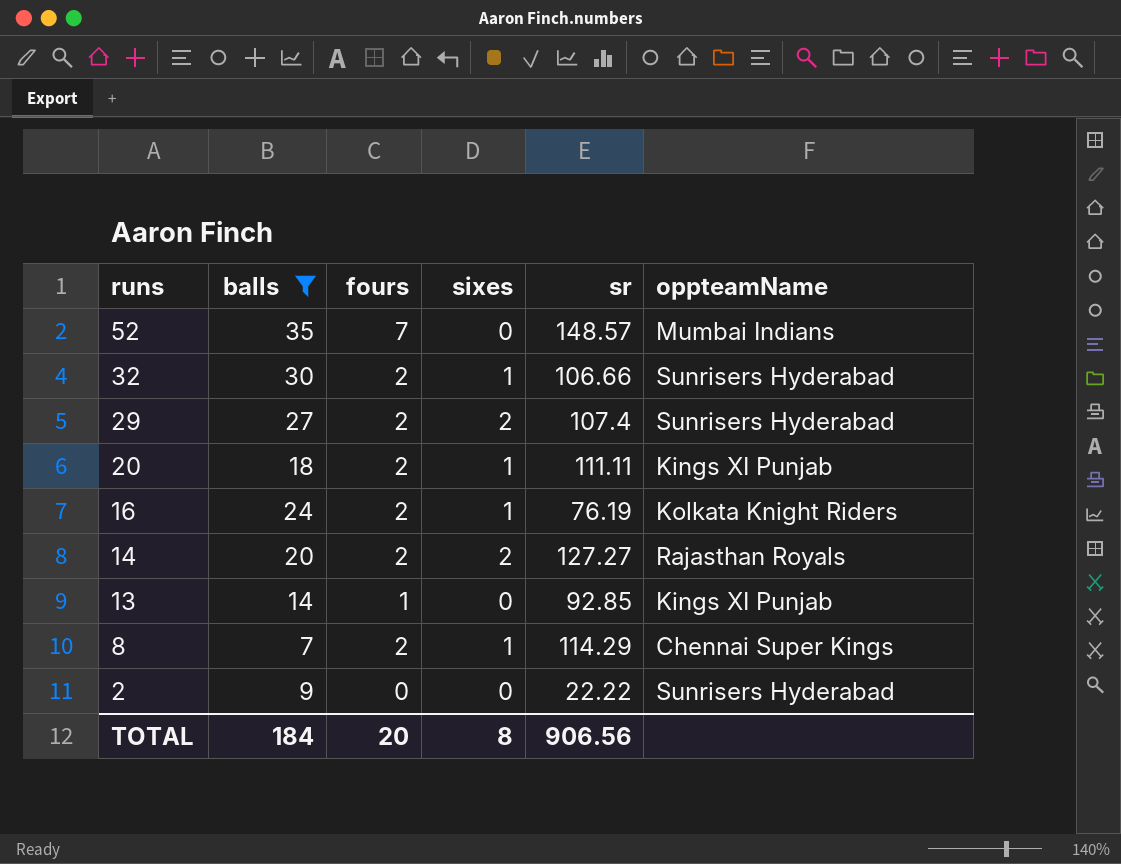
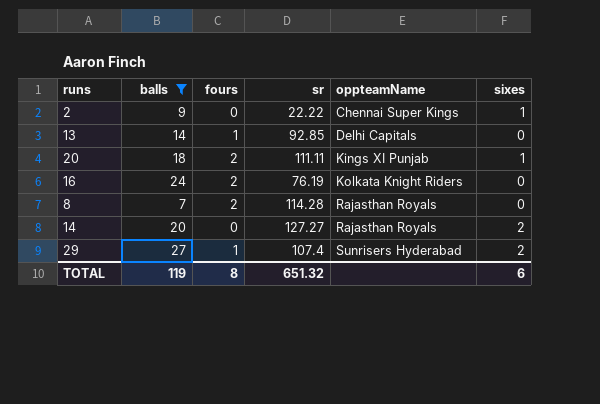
row order: runs descending -> oppteamName ascending
column sixes | position: 4 -> 6
row 52: 35 | 7 | 0 | 148.57 | Mumbai Indians -> none
row 32: 30 | 2 | 1 | 106.66 | Sunrisers Hyderabad -> none
2 | oppteamName: Sunrisers Hyderabad -> Chennai Super Kings
2 | sixes: 0 -> 1
13 | oppteamName: Kings XI Punjab -> Delhi Capitals
16 | sixes: 1 -> 0
8 | sr: 114.29 -> 114.28
8 | oppteamName: Chennai Super Kings -> Rajasthan Royals
8 | sixes: 1 -> 0
14 | fours: 2 -> 0
29 | fours: 2 -> 1
TOTAL | balls: 184 -> 119
TOTAL | fours: 20 -> 8
TOTAL | sr: 906.56 -> 651.32
TOTAL | sixes: 8 -> 6

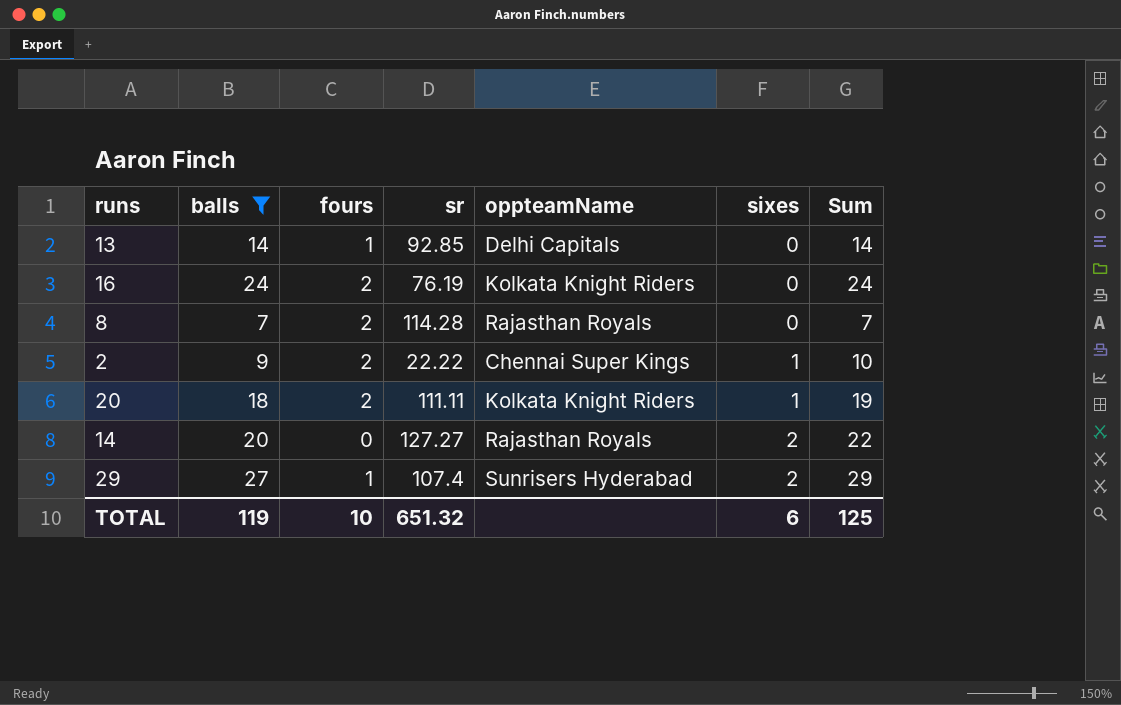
row order: oppteamName ascending -> sixes ascending
column Sum | formula: none -> [balls] + [sixes]
2 | fours: 0 -> 2
20 | oppteamName: Kings XI Punjab -> Kolkata Knight Riders
TOTAL | fours: 8 -> 10

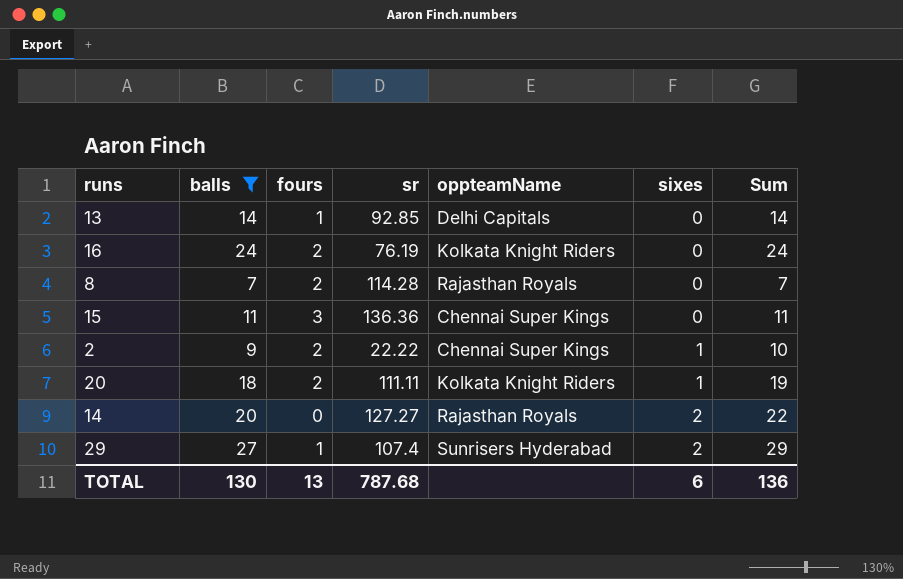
row 15: none -> 11 | 3 | 136.36 | Chennai Super Kings | 0 | 11
TOTAL | balls: 119 -> 130
TOTAL | fours: 10 -> 13
TOTAL | sr: 651.32 -> 787.68
TOTAL | Sum: 125 -> 136

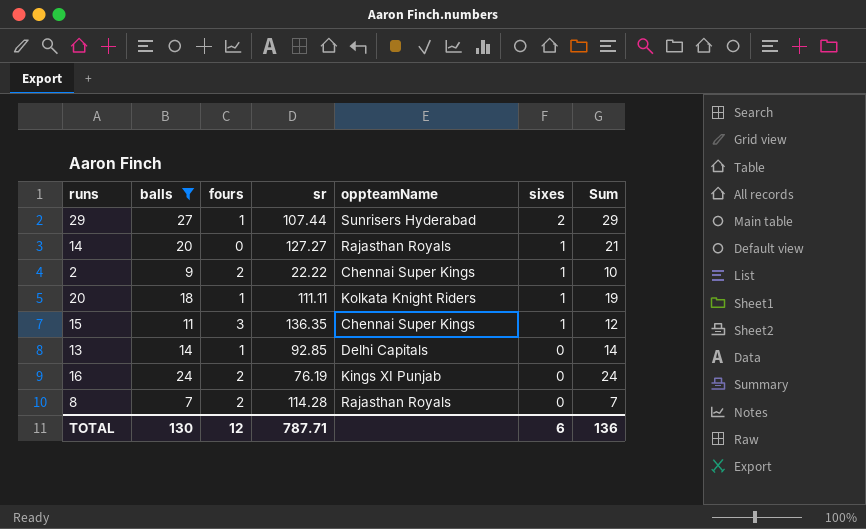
row order: sixes ascending -> sixes descending
29 | sr: 107.4 -> 107.44
14 | sixes: 2 -> 1
14 | Sum: 22 -> 21
20 | fours: 2 -> 1
15 | sr: 136.36 -> 136.35
15 | sixes: 0 -> 1
15 | Sum: 11 -> 12
16 | oppteamName: Kolkata Knight Riders -> Kings XI Punjab
TOTAL | fours: 13 -> 12
TOTAL | sr: 787.68 -> 787.71

